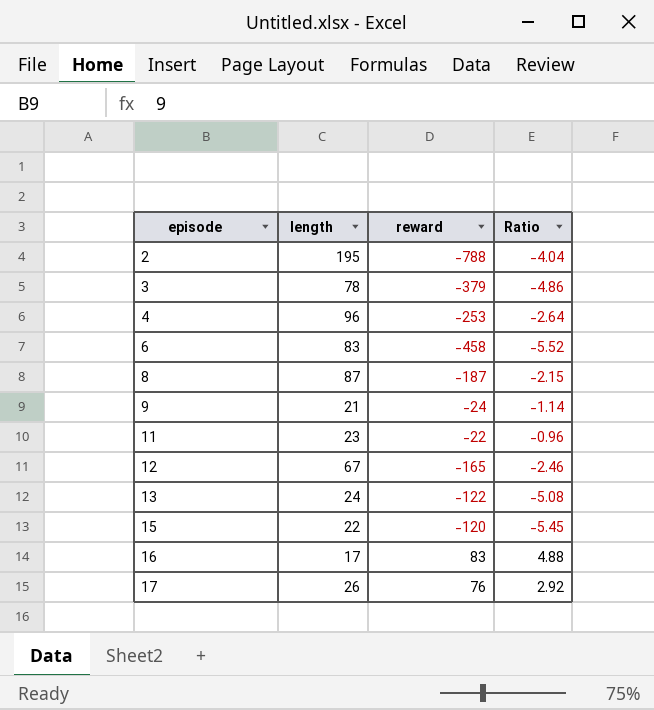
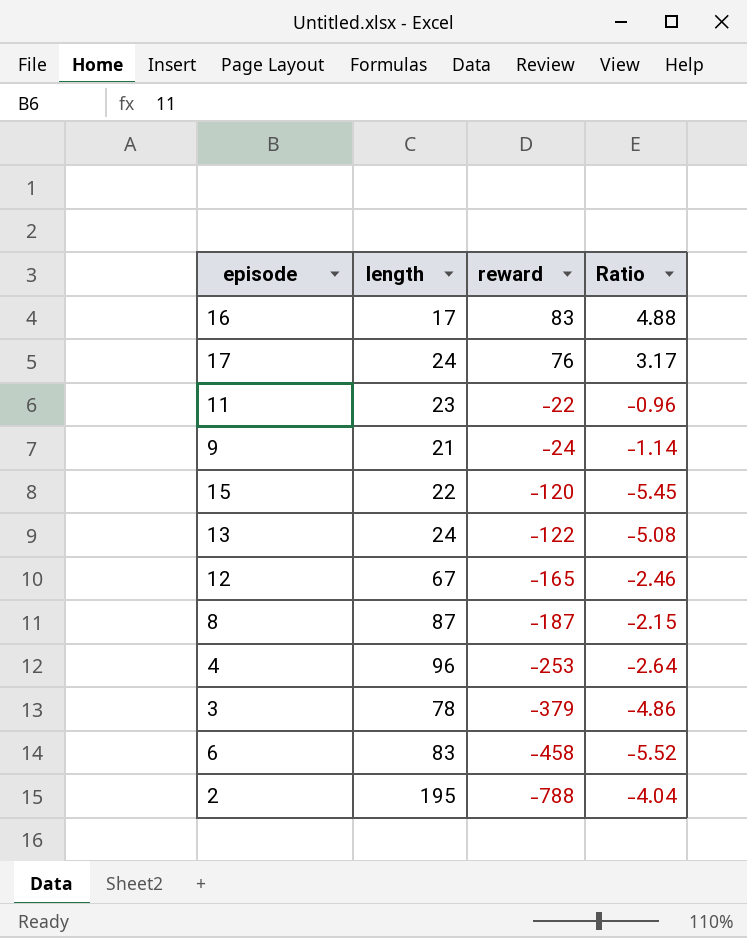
row order: episode ascending -> reward descending
17 | length: 26 -> 24
17 | Ratio: 2.92 -> 3.17

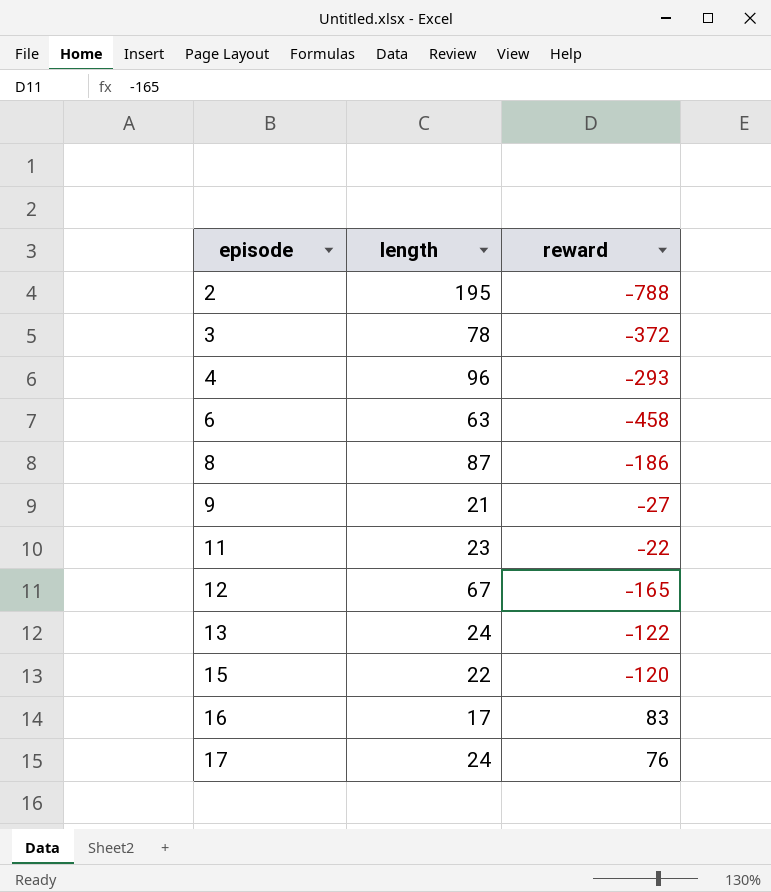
row order: reward descending -> episode ascending
column Ratio | formula: [reward] / [length] -> none
3 | reward: -379 -> -372
4 | reward: -253 -> -293
6 | length: 83 -> 63
8 | reward: -187 -> -186
9 | reward: -24 -> -27

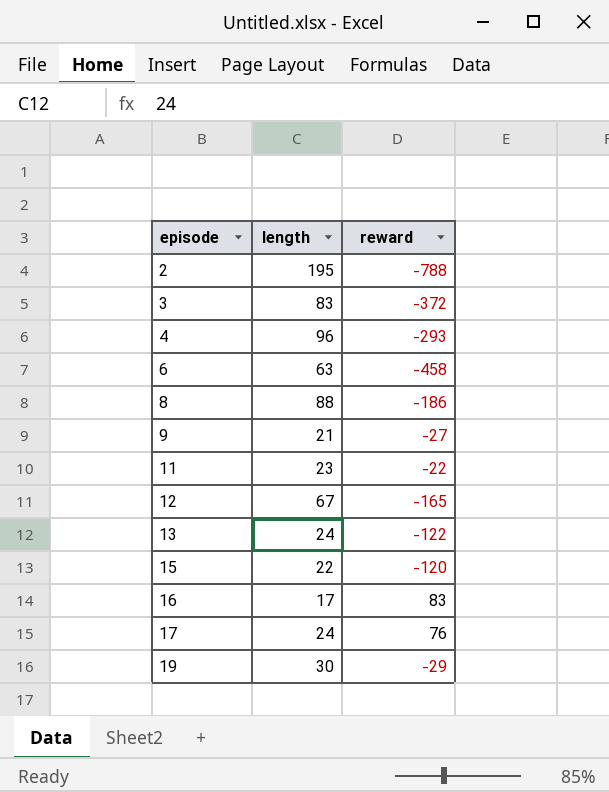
3 | length: 78 -> 83
8 | length: 87 -> 88
row 19: none -> 30 | -29

